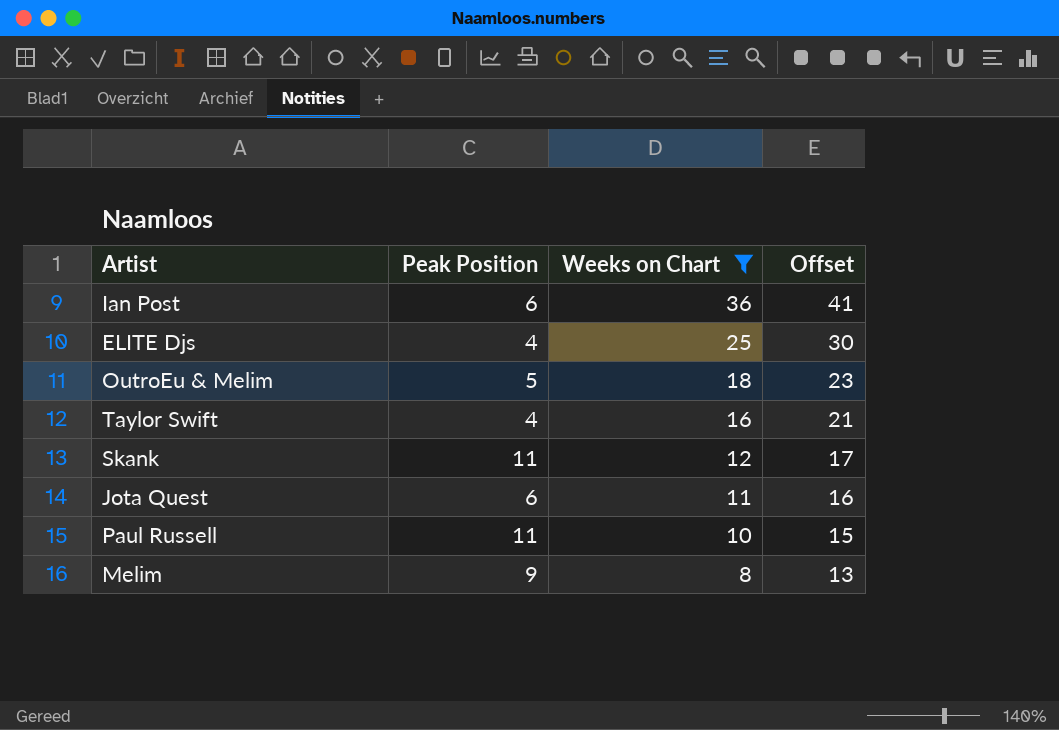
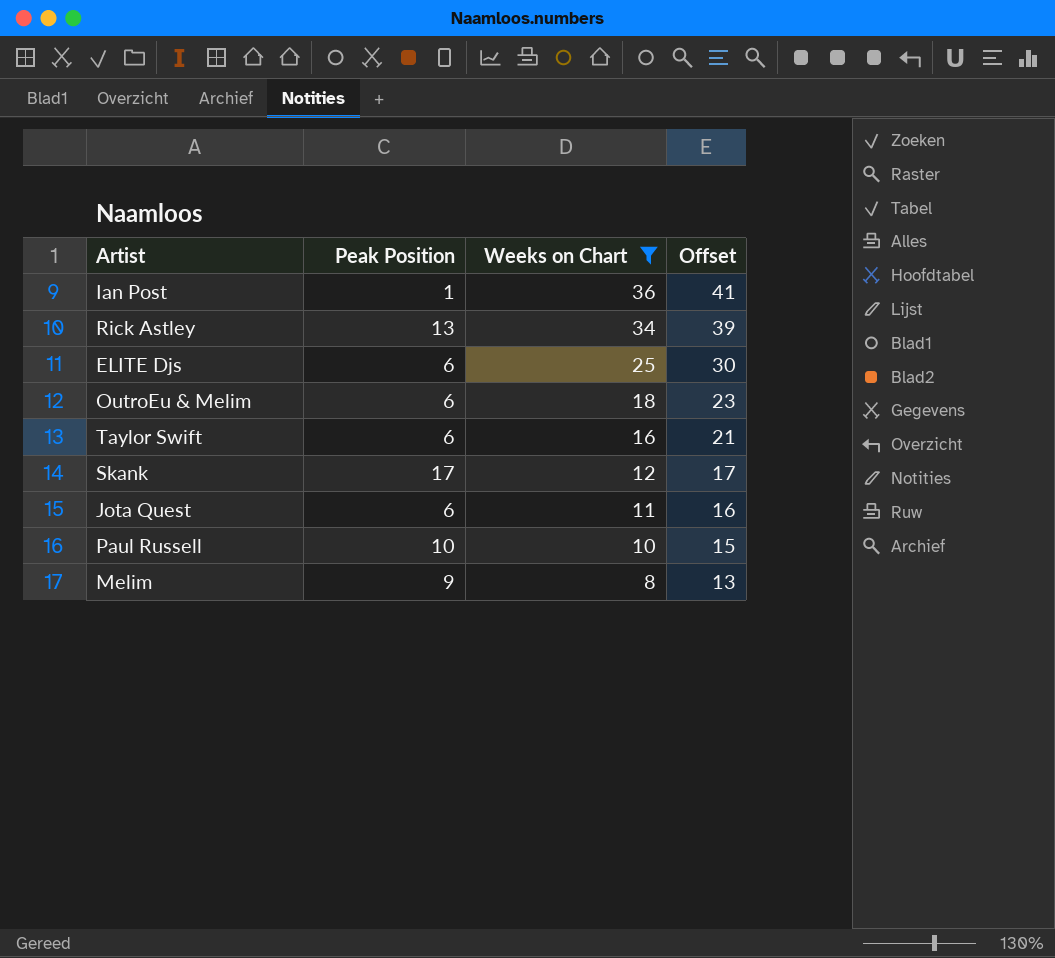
Ian Post | Peak Position: 6 -> 1
row Rick Astley: none -> 13 | 34 | 39
ELITE Djs | Peak Position: 4 -> 6
OutroEu & Melim | Peak Position: 5 -> 6
Taylor Swift | Peak Position: 4 -> 6
Skank | Peak Position: 11 -> 17
Paul Russell | Peak Position: 11 -> 10

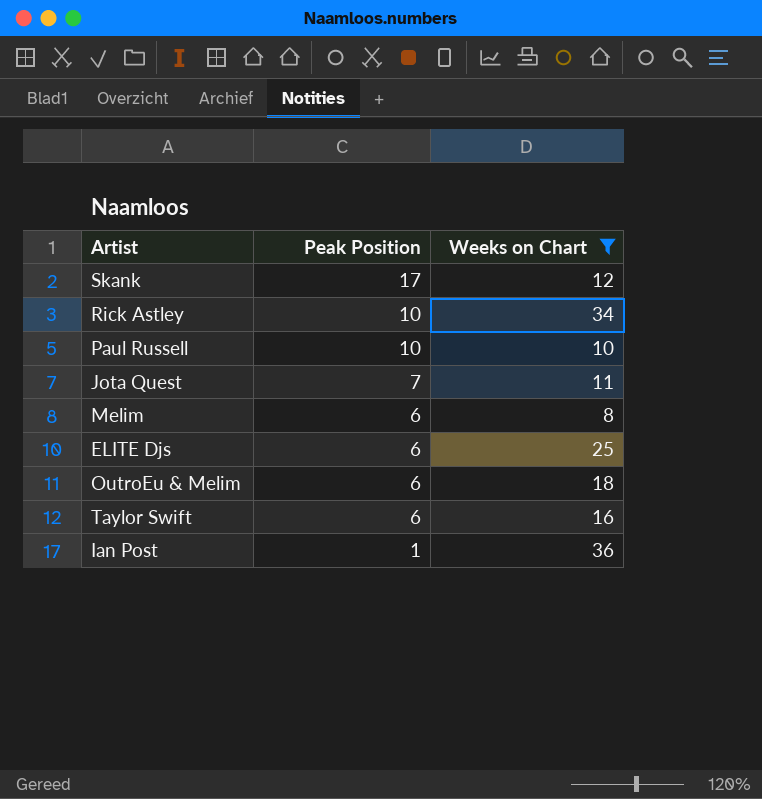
row order: Weeks on Chart descending -> Peak Position descending
column Offset | formula: [Weeks on Chart] + 5 -> none
Rick Astley | Peak Position: 13 -> 10
Jota Quest | Peak Position: 6 -> 7
Melim | Peak Position: 9 -> 6

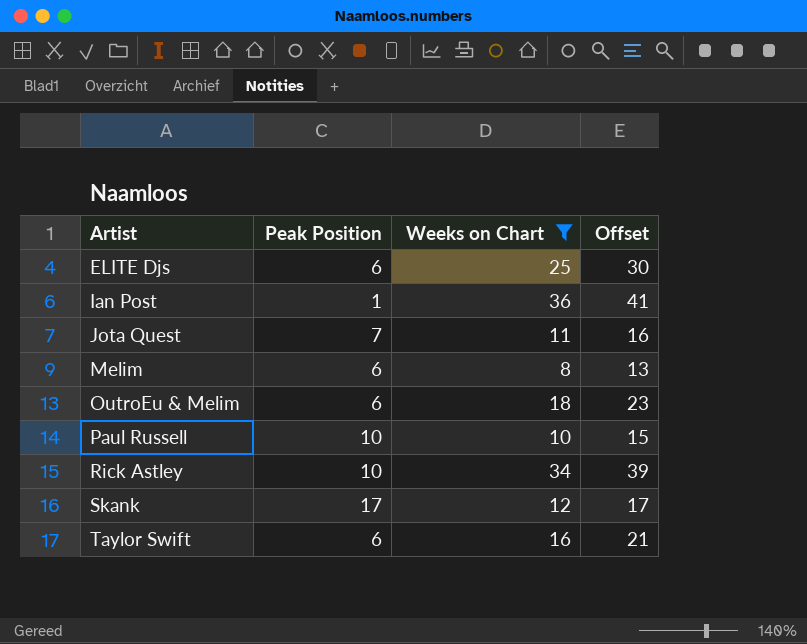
row order: Peak Position descending -> Artist ascending
column Offset | formula: none -> [Weeks on Chart] + 5

